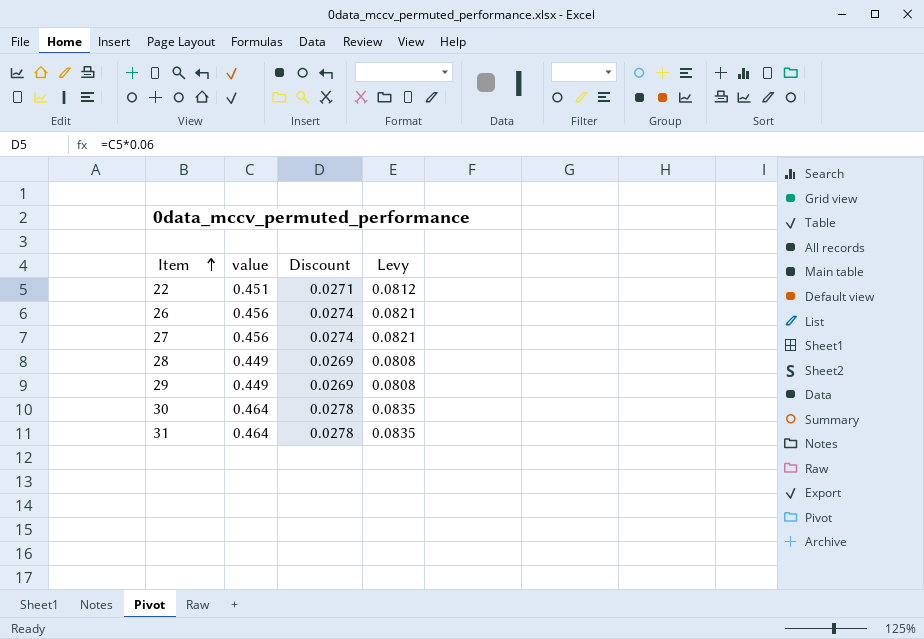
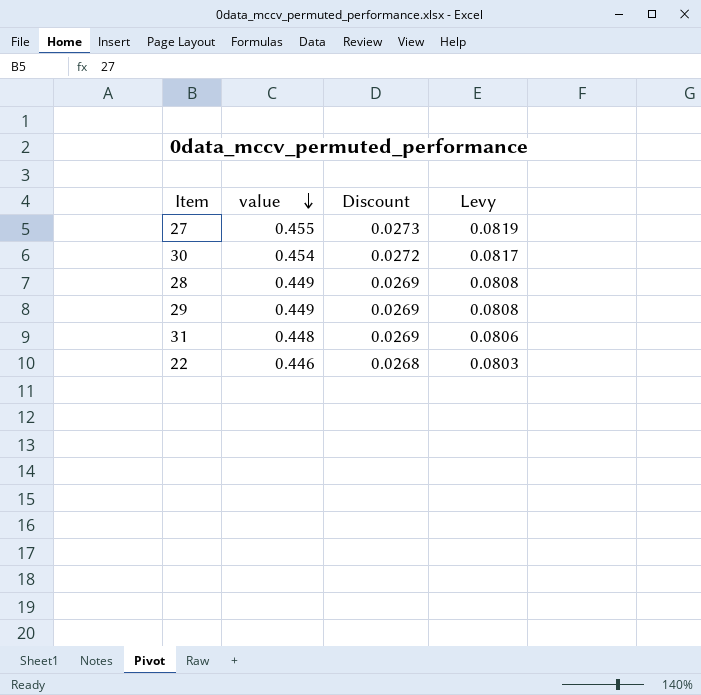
row order: Item ascending -> value descending
row 26: 0.456 | 0.0274 | 0.0821 -> none
27 | value: 0.456 -> 0.455
27 | Discount: 0.0274 -> 0.0273
27 | Levy: 0.0821 -> 0.0819
30 | value: 0.464 -> 0.454
30 | Discount: 0.0278 -> 0.0272
30 | Levy: 0.0835 -> 0.0817
31 | value: 0.464 -> 0.448
31 | Discount: 0.0278 -> 0.0269
31 | Levy: 0.0835 -> 0.0806
22 | value: 0.451 -> 0.446
22 | Discount: 0.0271 -> 0.0268
22 | Levy: 0.0812 -> 0.0803

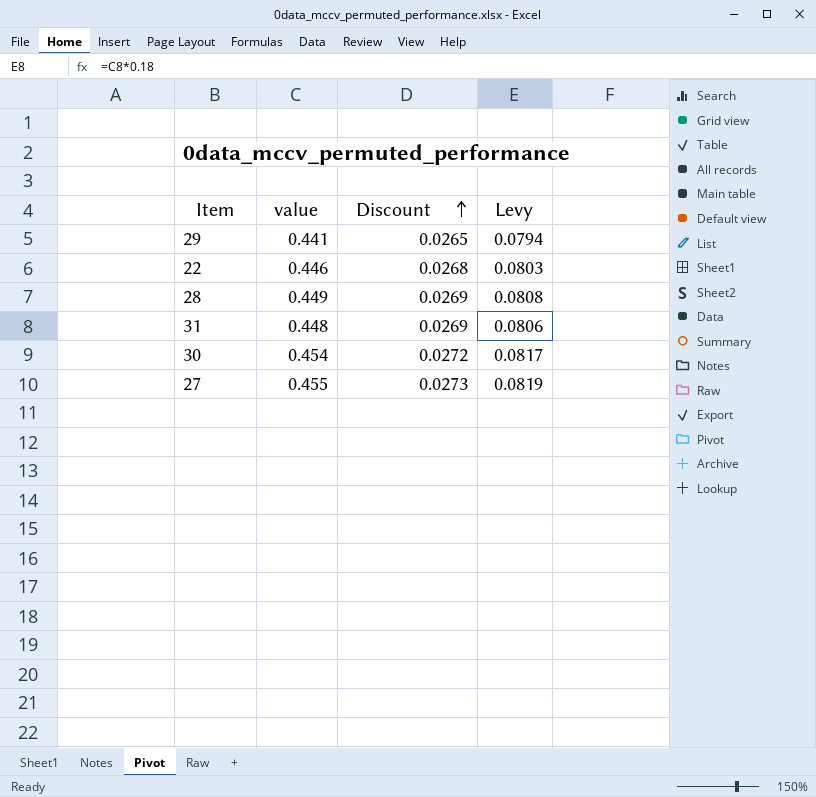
row order: value descending -> Discount ascending
29 | value: 0.449 -> 0.441
29 | Discount: 0.0269 -> 0.0265
29 | Levy: 0.0808 -> 0.0794

